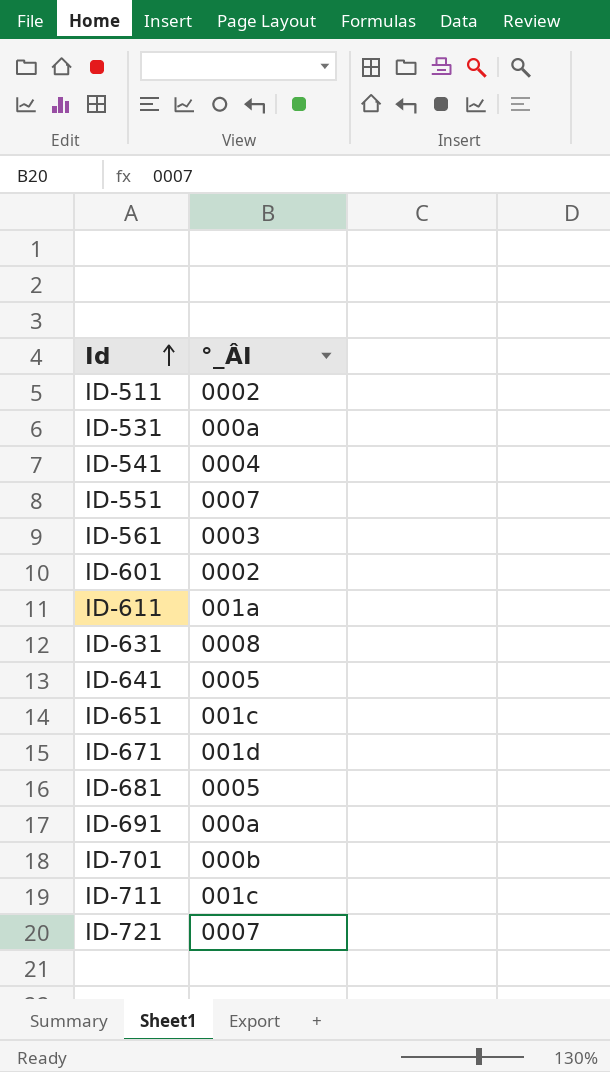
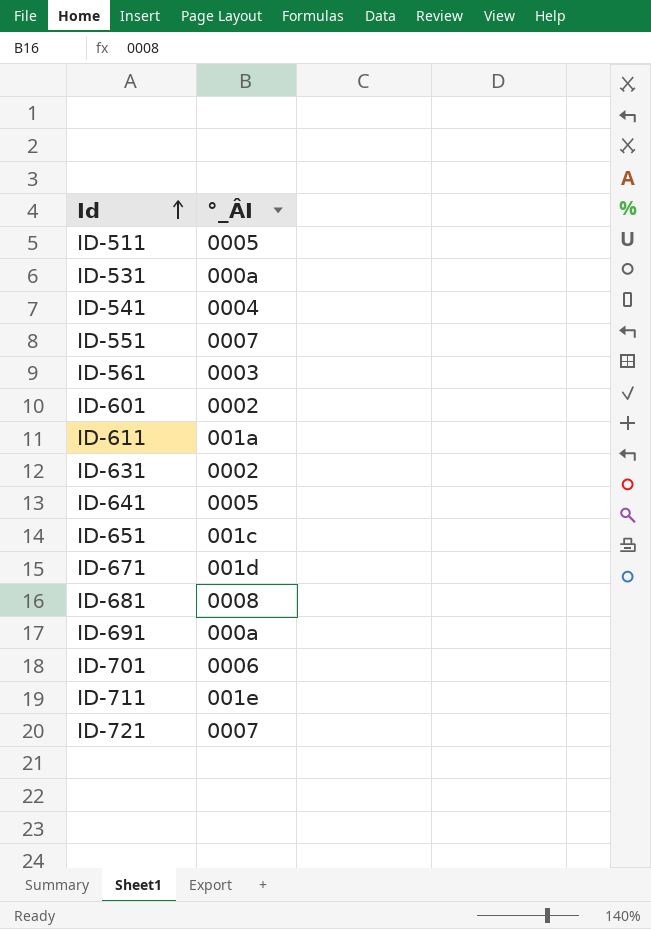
ID-511 | °_ÂI: 0002 -> 0005
ID-631 | °_ÂI: 0008 -> 0002
ID-681 | °_ÂI: 0005 -> 0008
ID-701 | °_ÂI: 000b -> 0006
ID-711 | °_ÂI: 001c -> 001e

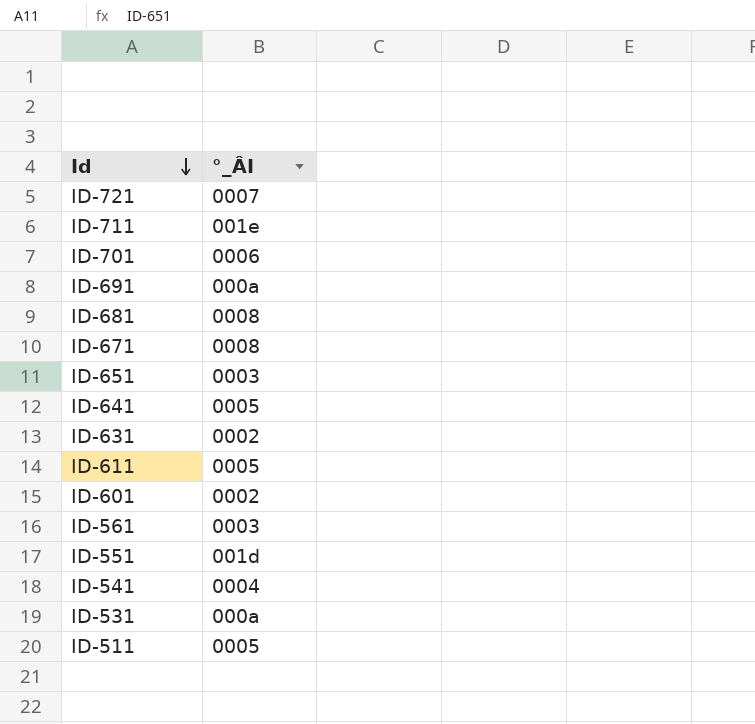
row order: Id ascending -> Id descending
ID-671 | °_ÂI: 001d -> 0008
ID-651 | °_ÂI: 001c -> 0003
ID-611 | °_ÂI: 001a -> 0005
ID-551 | °_ÂI: 0007 -> 001d

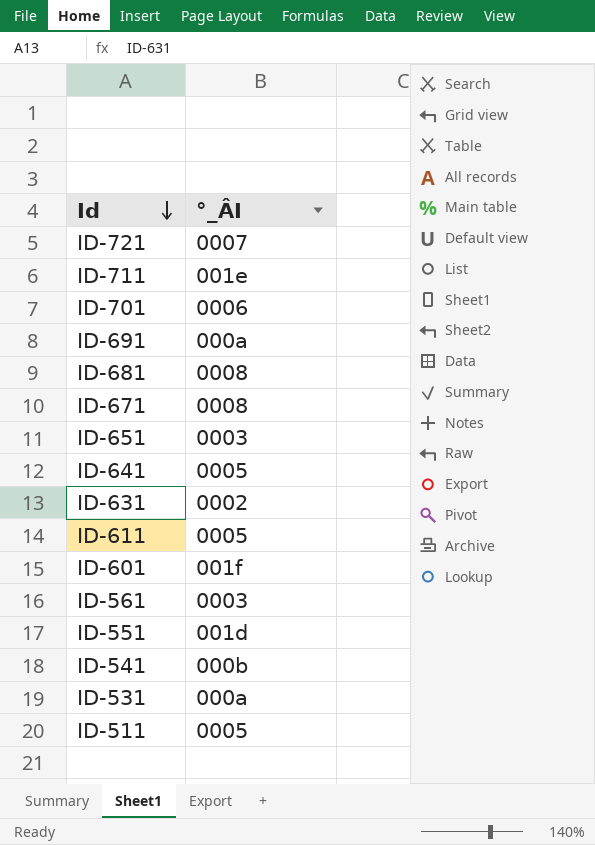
ID-601 | °_ÂI: 0002 -> 001f
ID-541 | °_ÂI: 0004 -> 000b

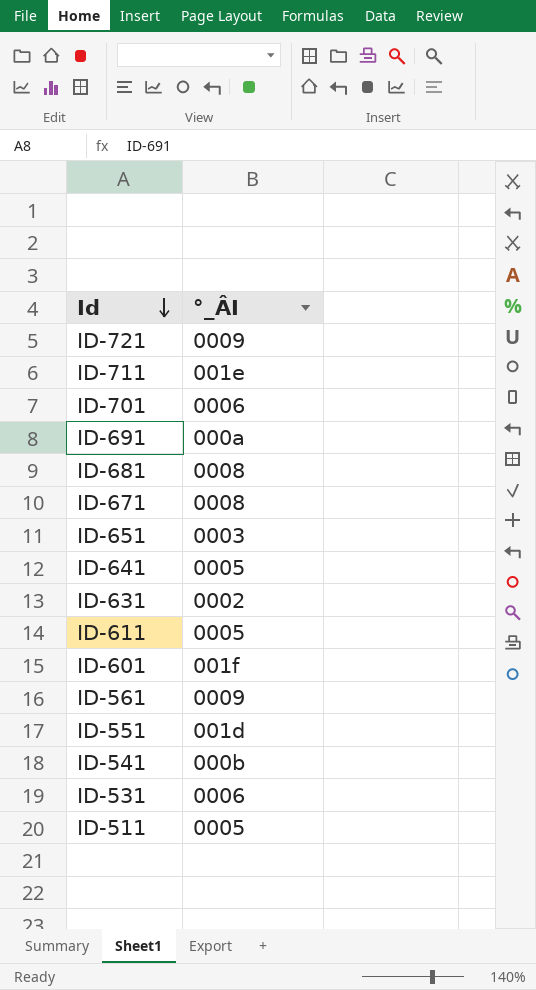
ID-721 | °_ÂI: 0007 -> 0009
ID-561 | °_ÂI: 0003 -> 0009
ID-531 | °_ÂI: 000a -> 0006

